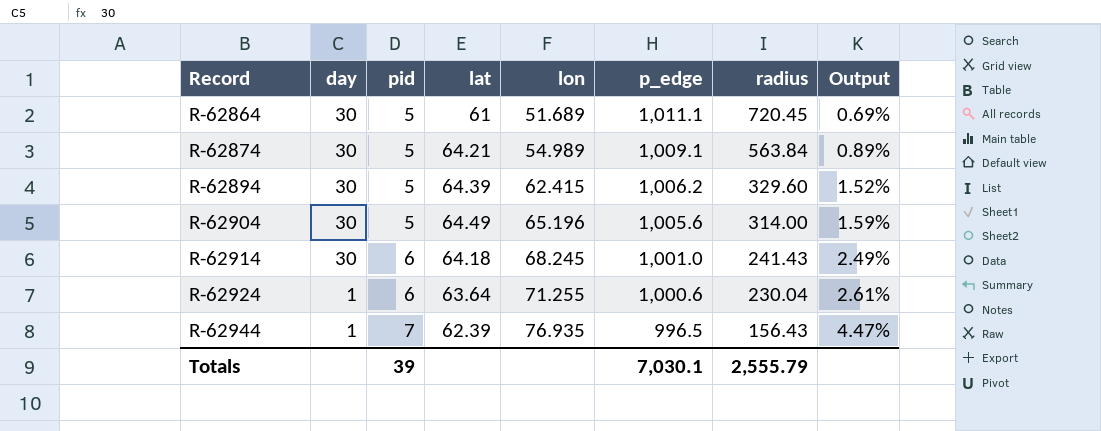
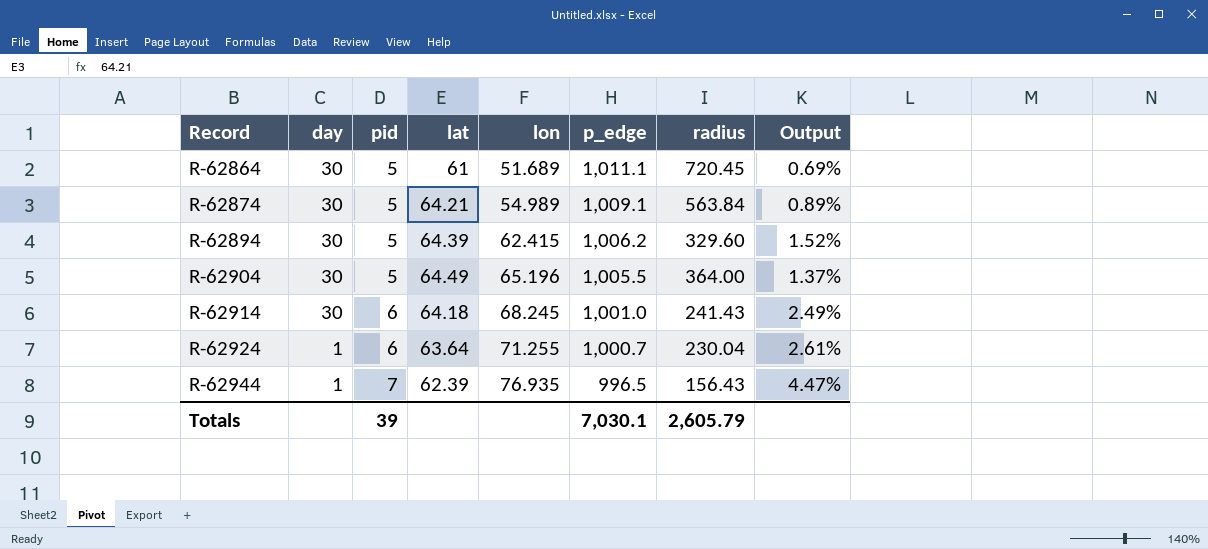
R-62904 | p_edge: 1,005.6 -> 1,005.5
R-62904 | radius: 314.00 -> 364.00
R-62904 | Output: 1.59% -> 1.37%
R-62924 | p_edge: 1,000.6 -> 1,000.7
Totals | radius: 2,555.79 -> 2,605.79

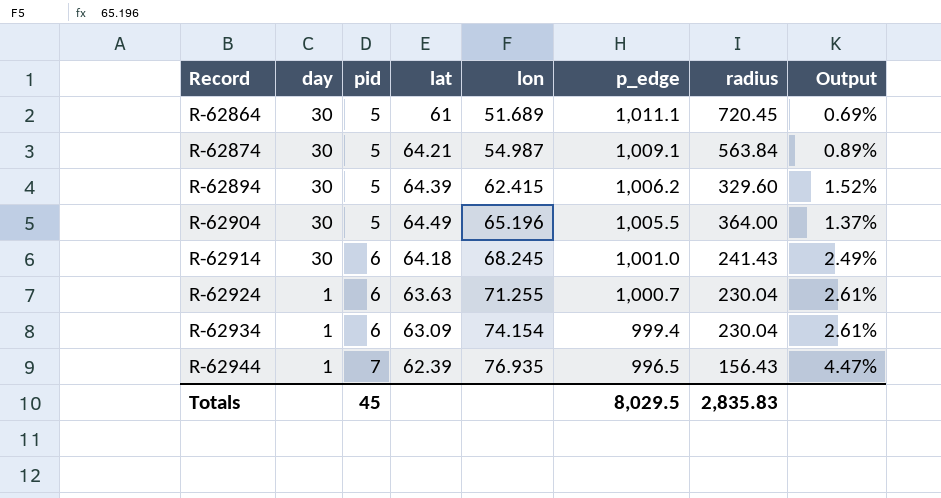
R-62874 | lon: 54.989 -> 54.987
R-62924 | lat: 63.64 -> 63.63
row R-62934: none -> 1 | 6 | 63.09 | 74.154 | 999.4 | 230.04 | 2.61%
Totals | pid: 39 -> 45
Totals | p_edge: 7,030.1 -> 8,029.5
Totals | radius: 2,605.79 -> 2,835.83

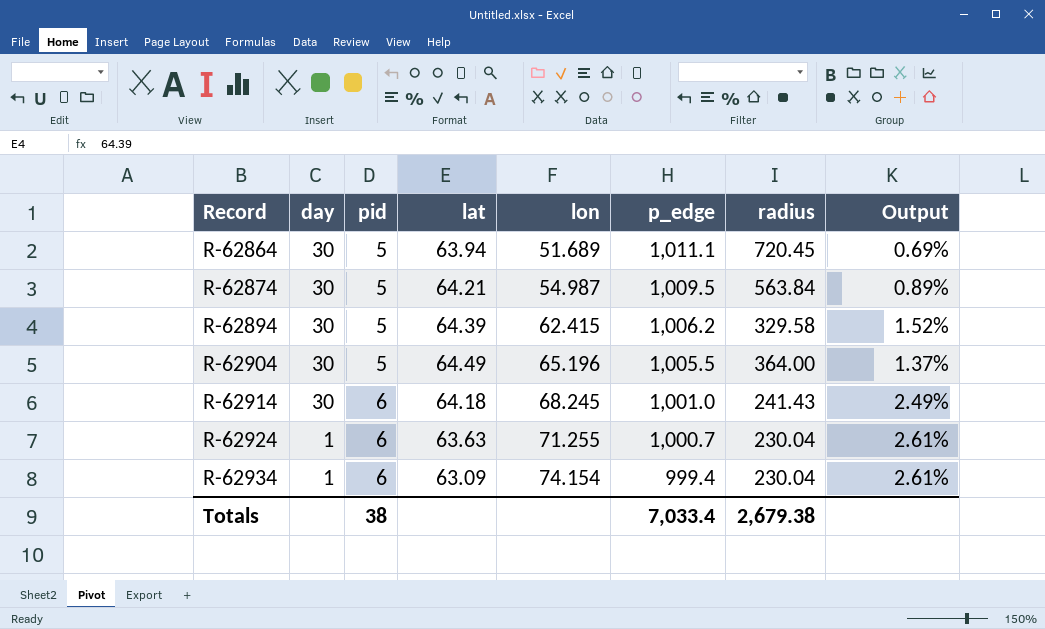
row R-62944: 1 | 7 | 62.39 | 76.935 | 996.5 | 156.43 | 4.47% -> none
R-62864 | lat: 61 -> 63.94
R-62874 | p_edge: 1,009.1 -> 1,009.5
R-62894 | radius: 329.60 -> 329.58
Totals | pid: 45 -> 38
Totals | p_edge: 8,029.5 -> 7,033.4
Totals | radius: 2,835.83 -> 2,679.38

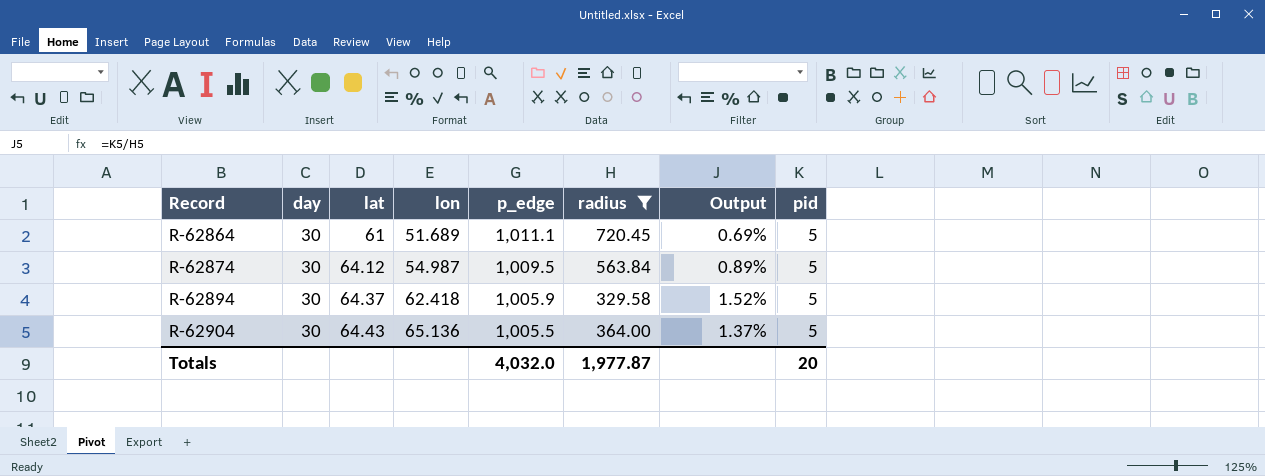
filter: none -> radius >= 329.58
column pid | position: 3 -> 8
R-62864 | lat: 63.94 -> 61
R-62874 | lat: 64.21 -> 64.12
R-62894 | lat: 64.39 -> 64.37
R-62894 | lon: 62.415 -> 62.418
R-62894 | p_edge: 1,006.2 -> 1,005.9
R-62904 | lat: 64.49 -> 64.43
R-62904 | lon: 65.196 -> 65.136
Totals | p_edge: 7,033.4 -> 4,032.0
Totals | radius: 2,679.38 -> 1,977.87
Totals | pid: 38 -> 20

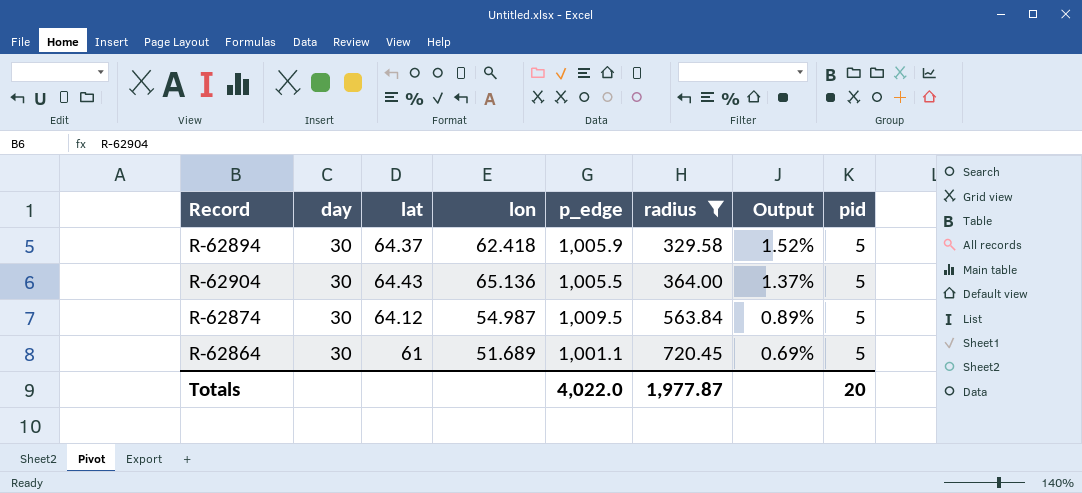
row order: Record ascending -> radius ascending
R-62864 | p_edge: 1,011.1 -> 1,001.1
Totals | p_edge: 4,032.0 -> 4,022.0

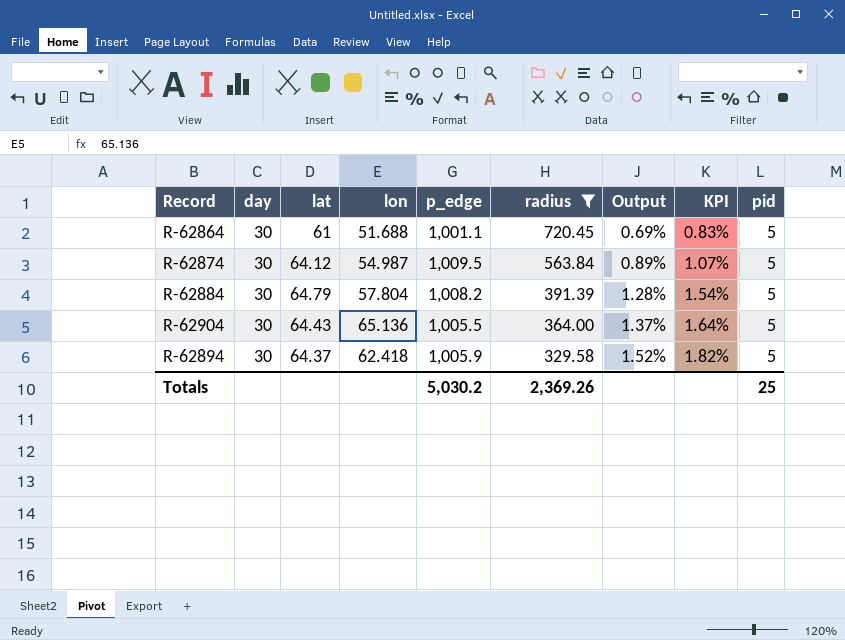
row order: radius ascending -> radius descending
column KPI | formula: none -> [Output] * 1.2
R-62864 | lon: 51.689 -> 51.688
row R-62884: none -> 30 | 64.79 | 57.804 | 1,008.2 | 391.39 | 1.28% | 1.54% | 5
Totals | p_edge: 4,022.0 -> 5,030.2
Totals | radius: 1,977.87 -> 2,369.26
Totals | pid: 20 -> 25

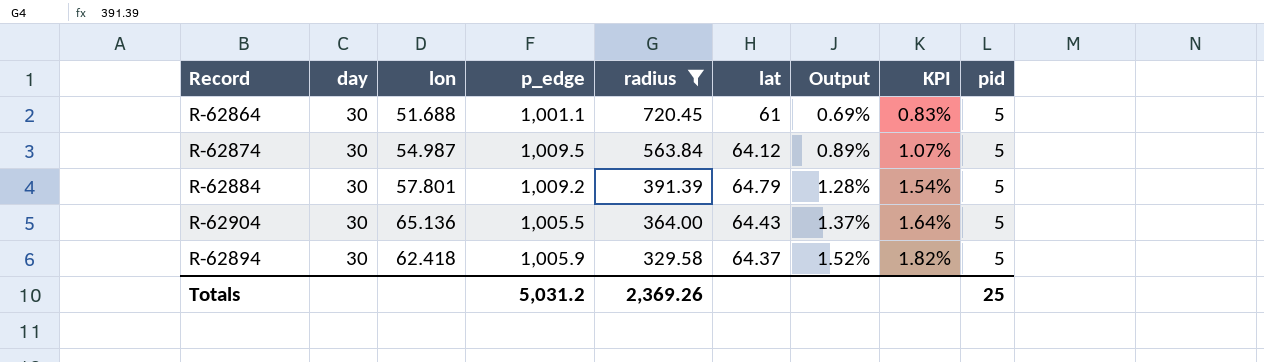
column lat | position: 3 -> 6
R-62884 | lon: 57.804 -> 57.801
R-62884 | p_edge: 1,008.2 -> 1,009.2
Totals | p_edge: 5,030.2 -> 5,031.2

